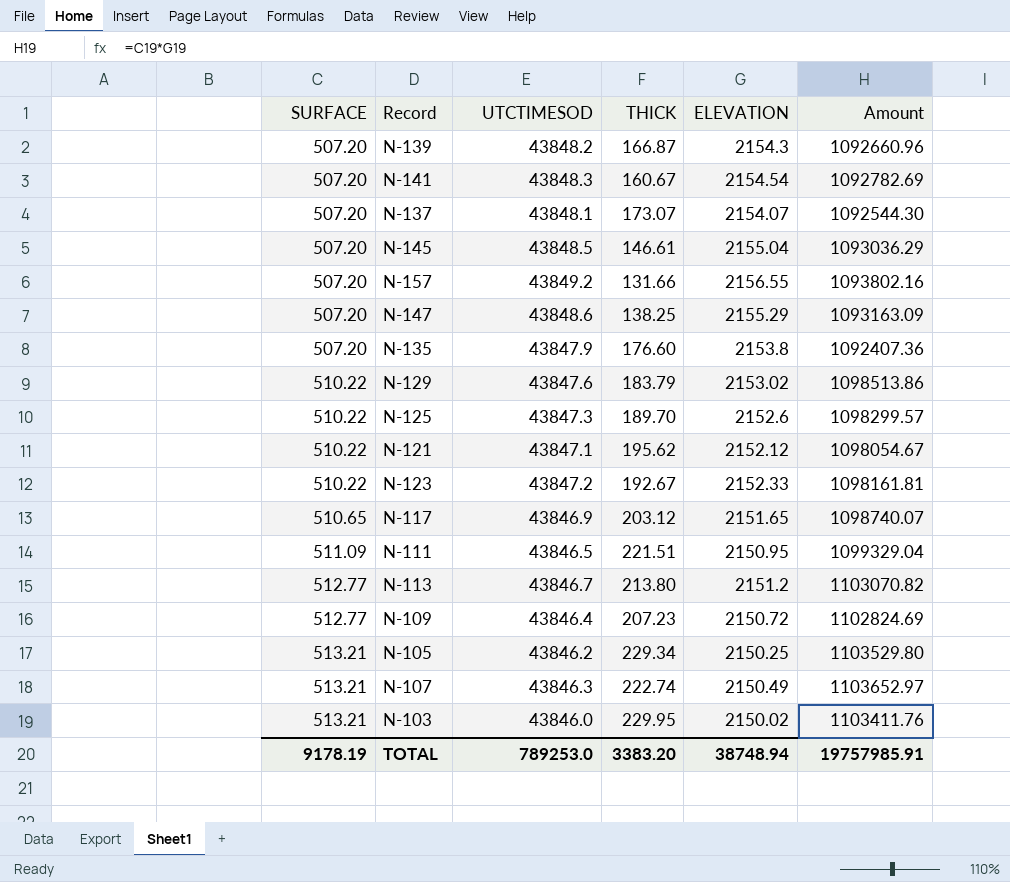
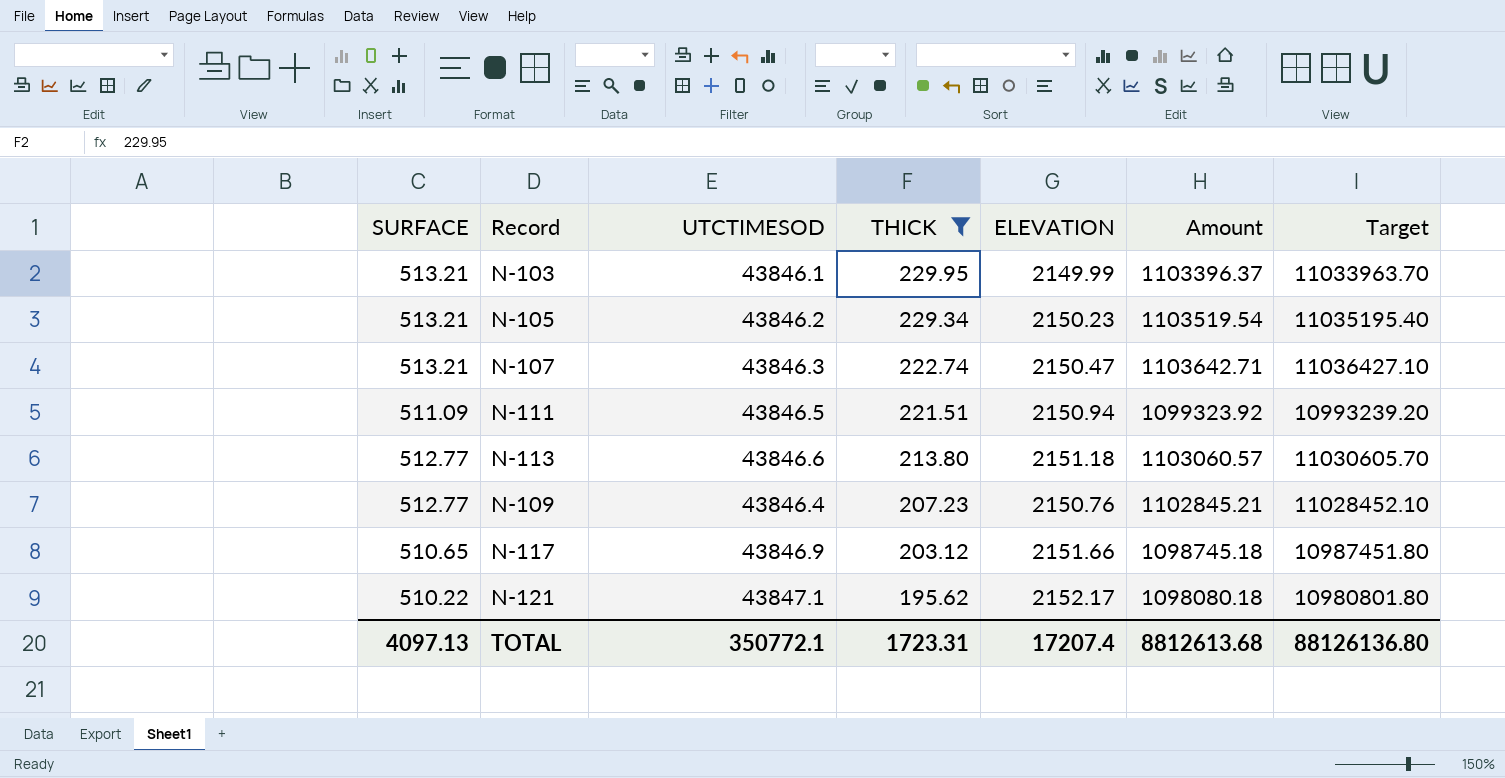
filter: none -> THICK >= 195.62
row order: SURFACE ascending -> THICK descending
column Target | formula: none -> [Amount] * 10
N-103 | UTCTIMESOD: 43846.0 -> 43846.1
N-103 | ELEVATION: 2150.02 -> 2149.99
N-103 | Amount: 1103411.76 -> 1103396.37
N-105 | ELEVATION: 2150.25 -> 2150.23
N-105 | Amount: 1103529.80 -> 1103519.54
N-107 | ELEVATION: 2150.49 -> 2150.47
N-107 | Amount: 1103652.97 -> 1103642.71
N-111 | ELEVATION: 2150.95 -> 2150.94
N-111 | Amount: 1099329.04 -> 1099323.92
N-113 | UTCTIMESOD: 43846.7 -> 43846.6
N-113 | ELEVATION: 2151.2 -> 2151.18
N-113 | Amount: 1103070.82 -> 1103060.57
N-109 | ELEVATION: 2150.72 -> 2150.76
N-109 | Amount: 1102824.69 -> 1102845.21
N-117 | ELEVATION: 2151.65 -> 2151.66
N-117 | Amount: 1098740.07 -> 1098745.18
N-121 | ELEVATION: 2152.12 -> 2152.17
N-121 | Amount: 1098054.67 -> 1098080.18
TOTAL | SURFACE: 9178.19 -> 4097.13
TOTAL | UTCTIMESOD: 789253.0 -> 350772.1
TOTAL | THICK: 3383.20 -> 1723.31
TOTAL | ELEVATION: 38748.94 -> 17207.4
TOTAL | Amount: 19757985.91 -> 8812613.68

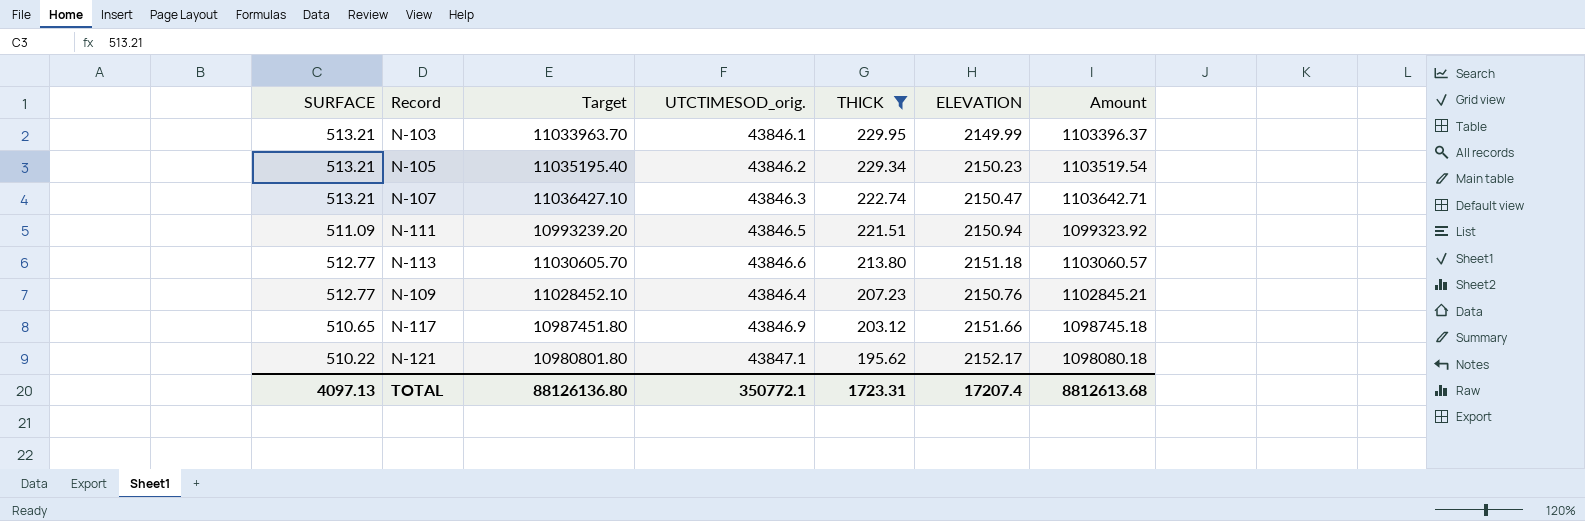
column Target | position: 7 -> 3
column name: UTCTIMESOD -> UTCTIMESOD_orig.

